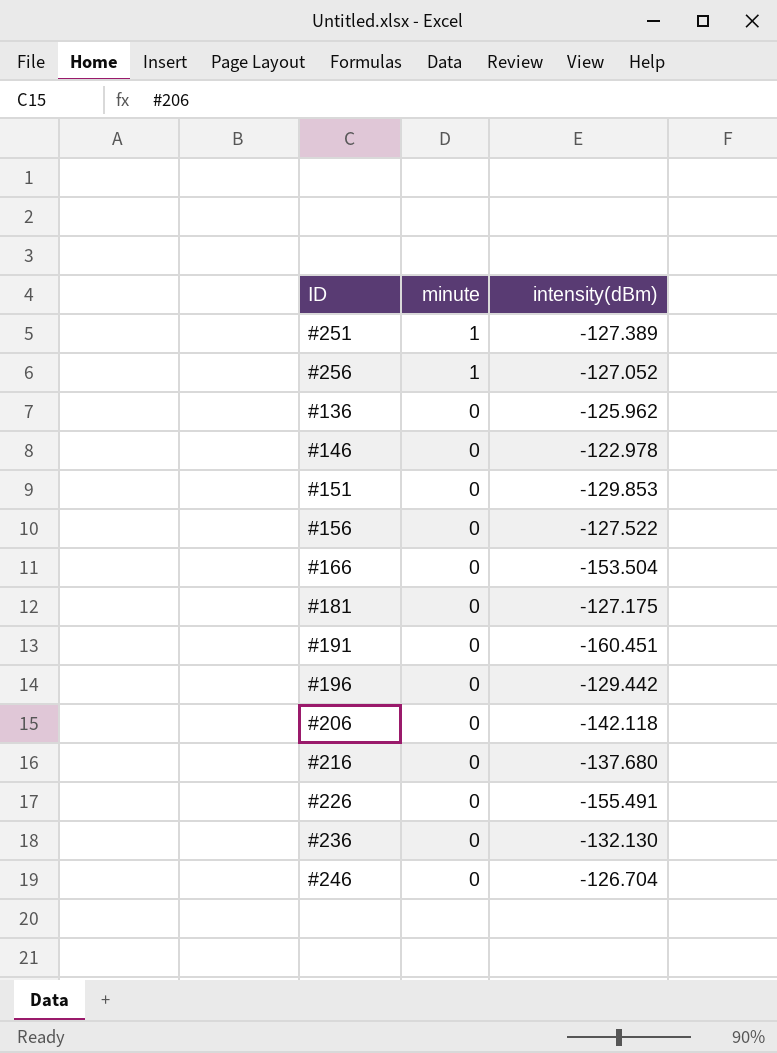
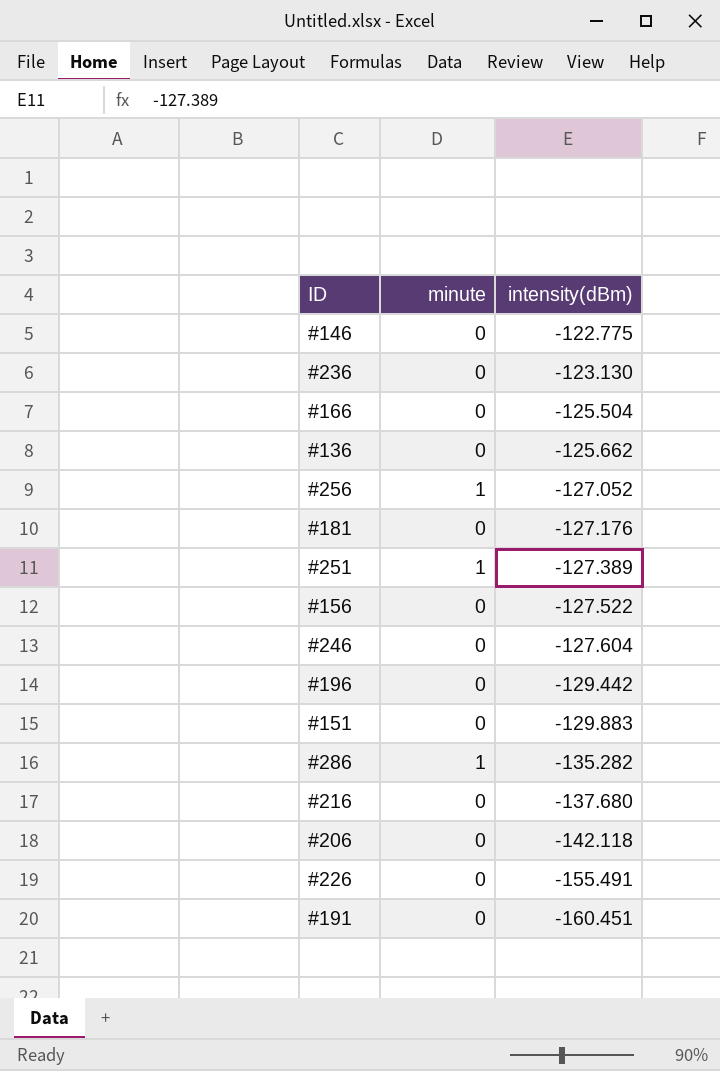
row order: minute descending -> intensity(dBm) descending
#146 | intensity(dBm): -122.978 -> -122.775
#236 | intensity(dBm): -132.130 -> -123.130
#166 | intensity(dBm): -153.504 -> -125.504
#136 | intensity(dBm): -125.962 -> -125.662
#181 | intensity(dBm): -127.175 -> -127.176
#246 | intensity(dBm): -126.704 -> -127.604
#151 | intensity(dBm): -129.853 -> -129.883
row #286: none -> 1 | -135.282

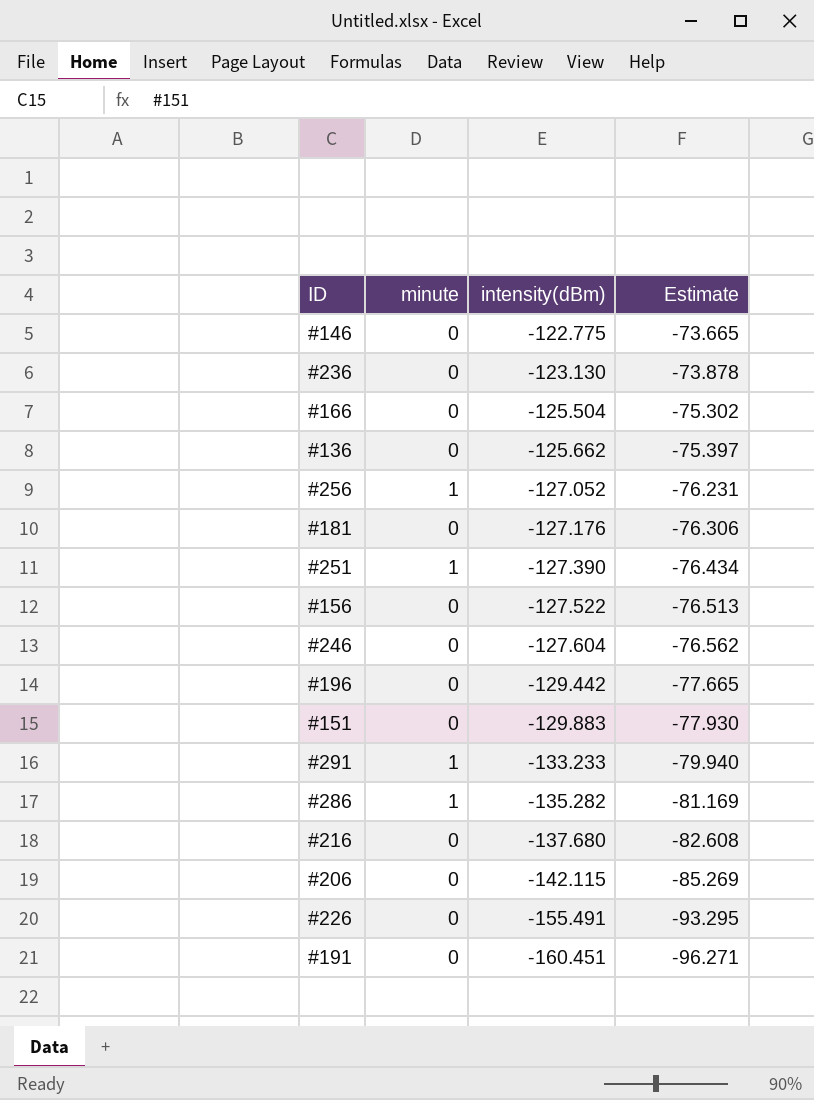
column Estimate | formula: none -> [intensity(dBm)] * 0.6
#251 | intensity(dBm): -127.389 -> -127.390
row #291: none -> 1 | -133.233 | -79.940
#206 | intensity(dBm): -142.118 -> -142.115

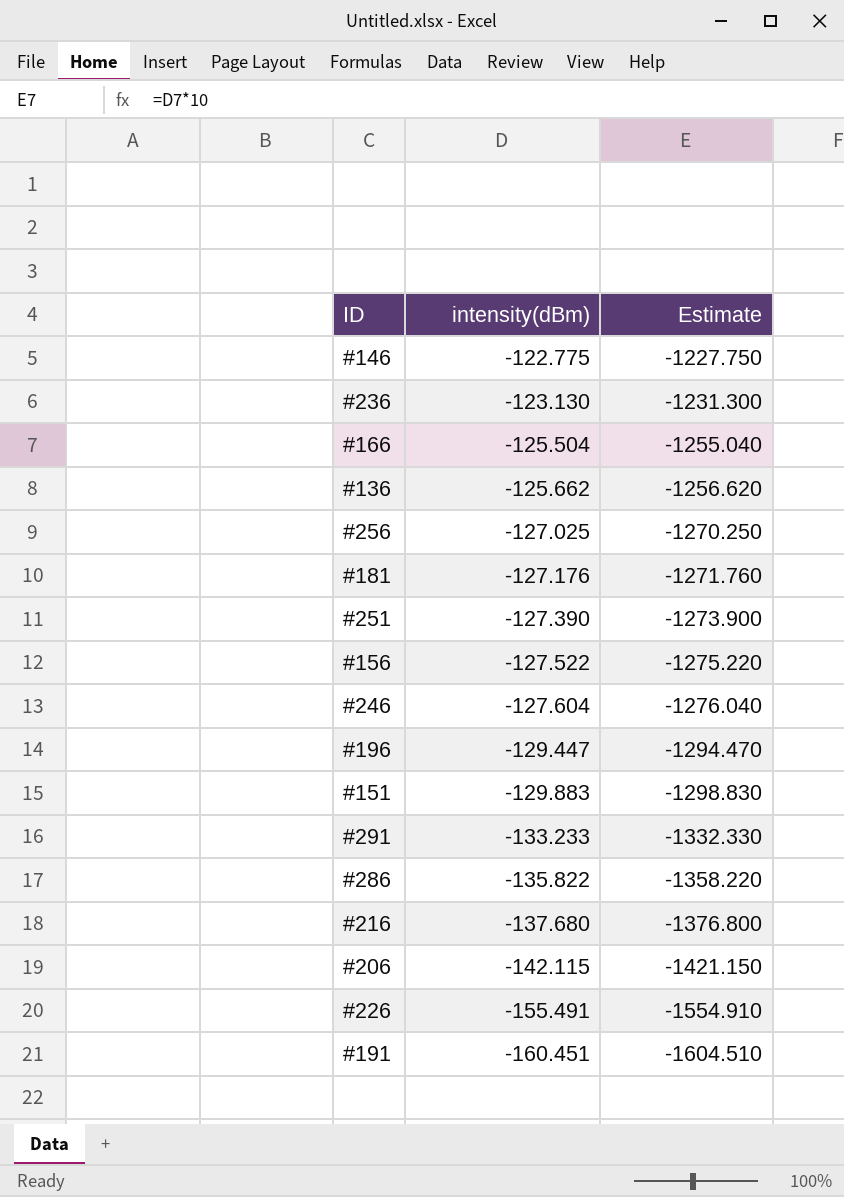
column minute | position: 2 -> none
column Estimate | formula: [intensity(dBm)] * 0.6 -> [intensity(dBm)] * 10
#256 | intensity(dBm): -127.052 -> -127.025
#196 | intensity(dBm): -129.442 -> -129.447
#286 | intensity(dBm): -135.282 -> -135.822

